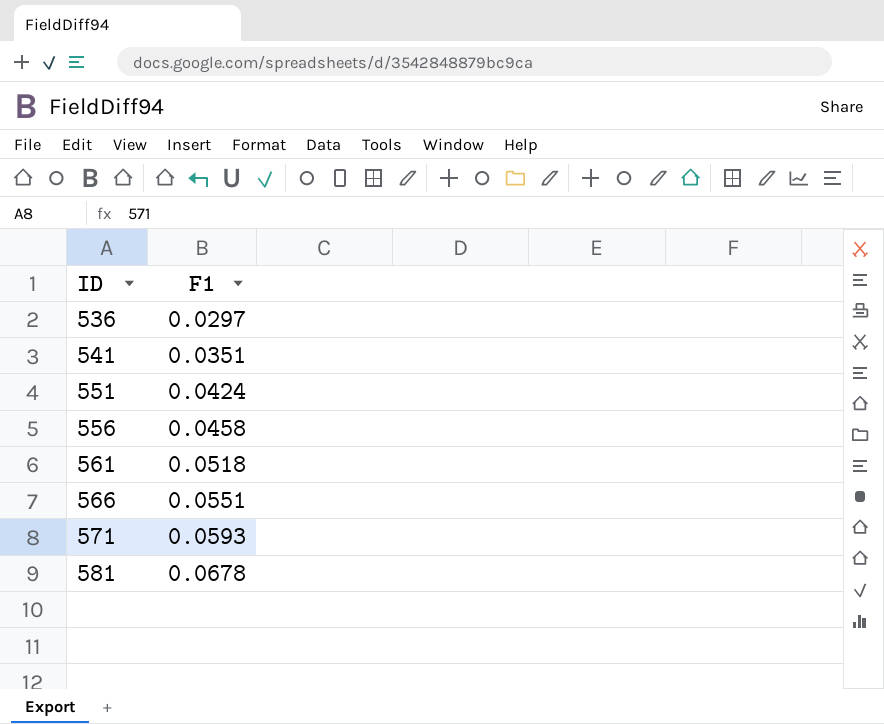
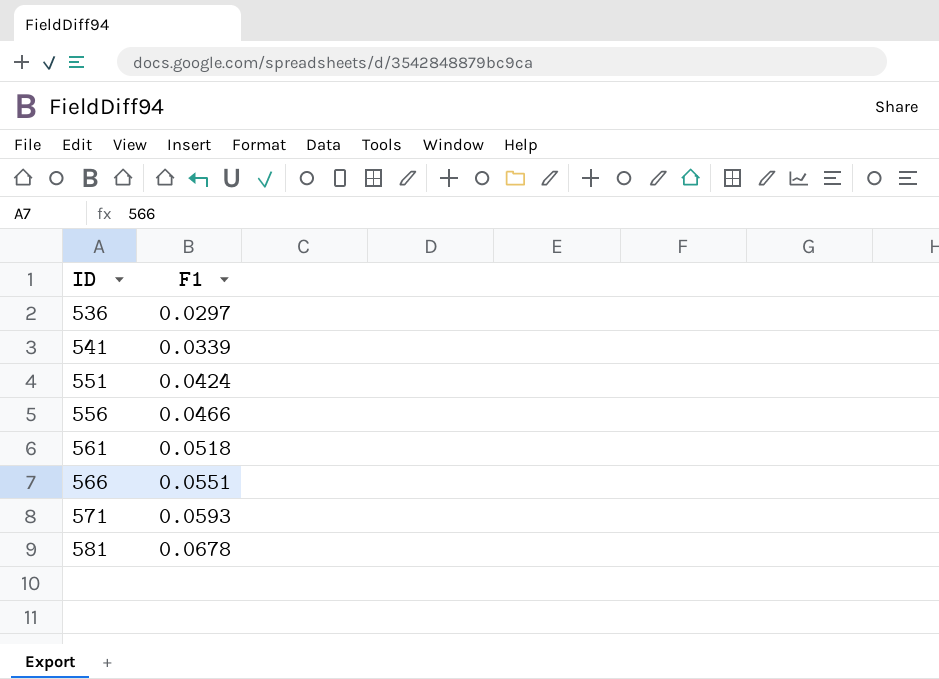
541 | F1: 0.0351 -> 0.0339
556 | F1: 0.0458 -> 0.0466

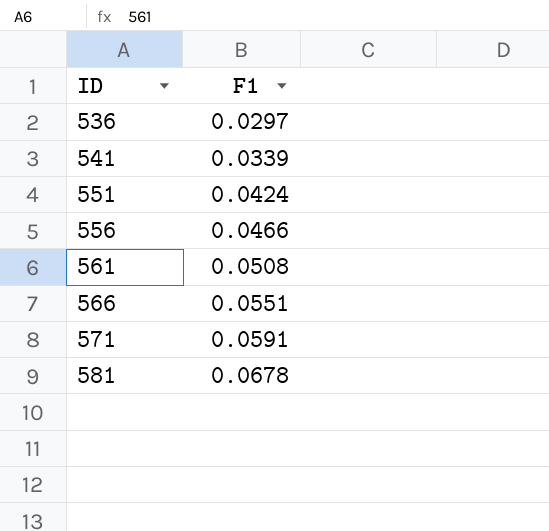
561 | F1: 0.0518 -> 0.0508
571 | F1: 0.0593 -> 0.0591

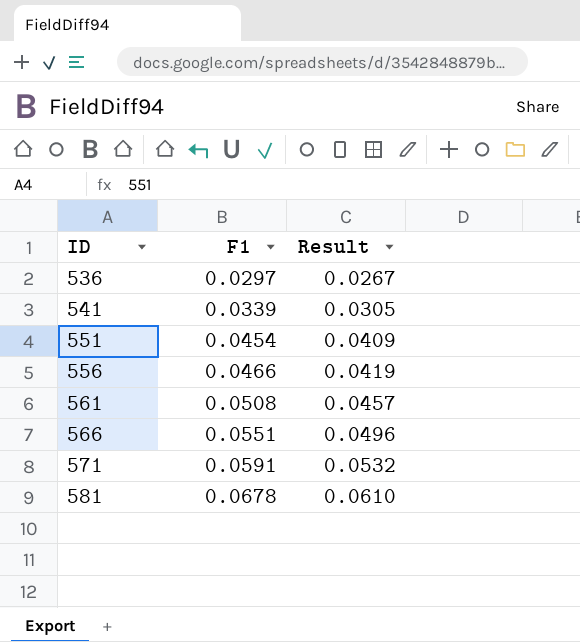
column Result | formula: none -> [F1] * 0.9
551 | F1: 0.0424 -> 0.0454

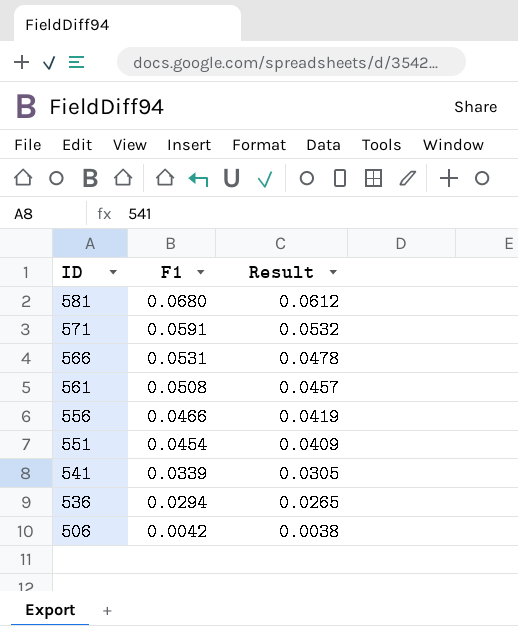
row order: ID ascending -> ID descending
581 | F1: 0.0678 -> 0.0680
581 | Result: 0.0610 -> 0.0612
566 | F1: 0.0551 -> 0.0531
566 | Result: 0.0496 -> 0.0478
536 | F1: 0.0297 -> 0.0294
536 | Result: 0.0267 -> 0.0265
row 506: none -> 0.0042 | 0.0038

